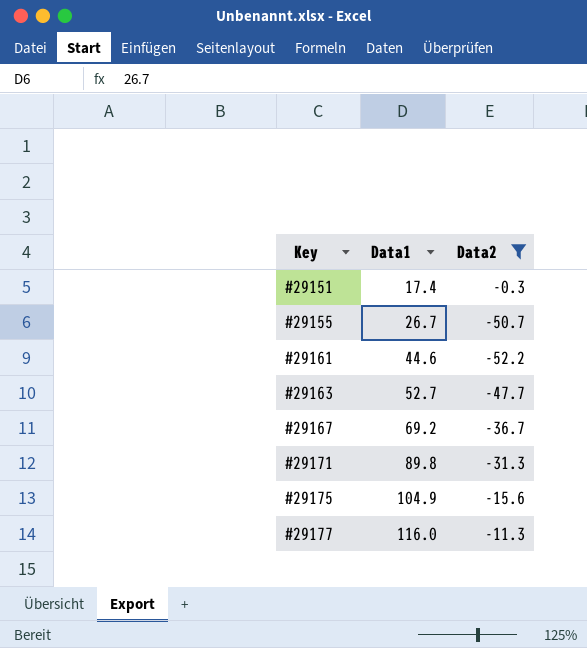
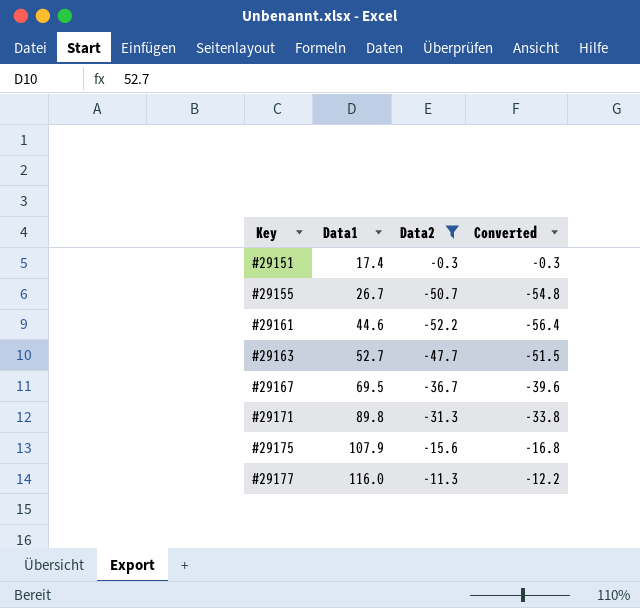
column Converted | formula: none -> [Data2] * 1.08
#29167 | Data1: 69.2 -> 69.5
#29175 | Data1: 104.9 -> 107.9

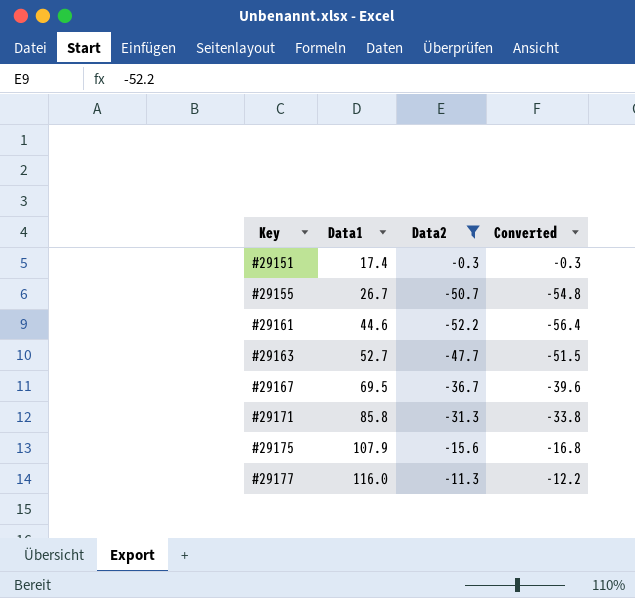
#29171 | Data1: 89.8 -> 85.8

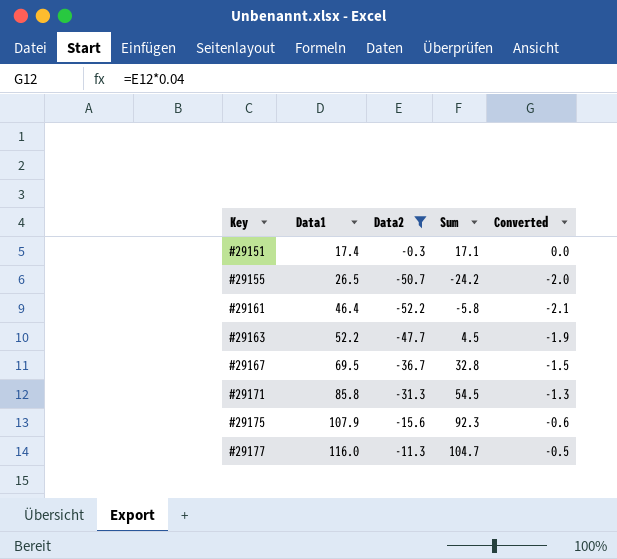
column Sum | formula: none -> [Data1] + [Data2]
column Converted | formula: [Data2] * 1.08 -> [Data2] * 0.04
#29155 | Data1: 26.7 -> 26.5
#29161 | Data1: 44.6 -> 46.4
#29163 | Data1: 52.7 -> 52.2

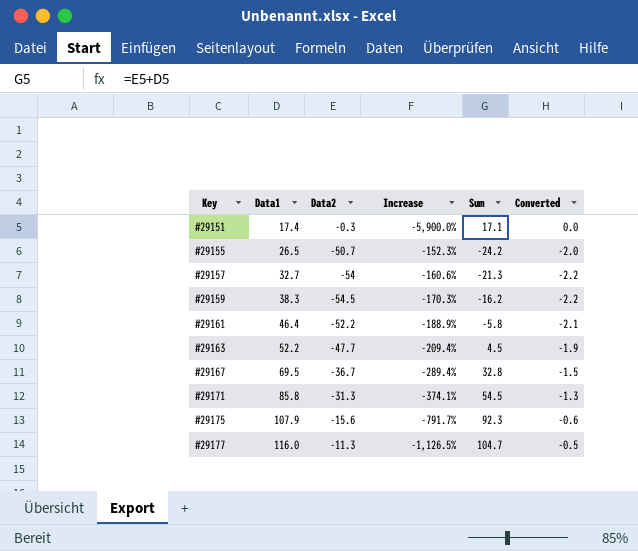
filter: Data2 >= -52.2 -> none
column Increase | formula: none -> ([Data1] - [Data2]) / [Data2]

